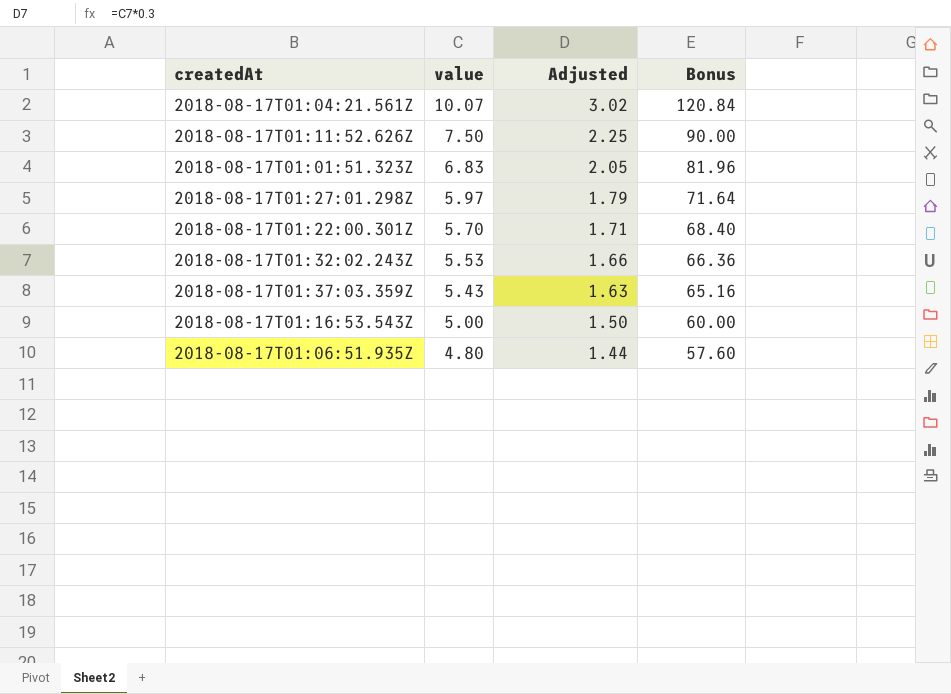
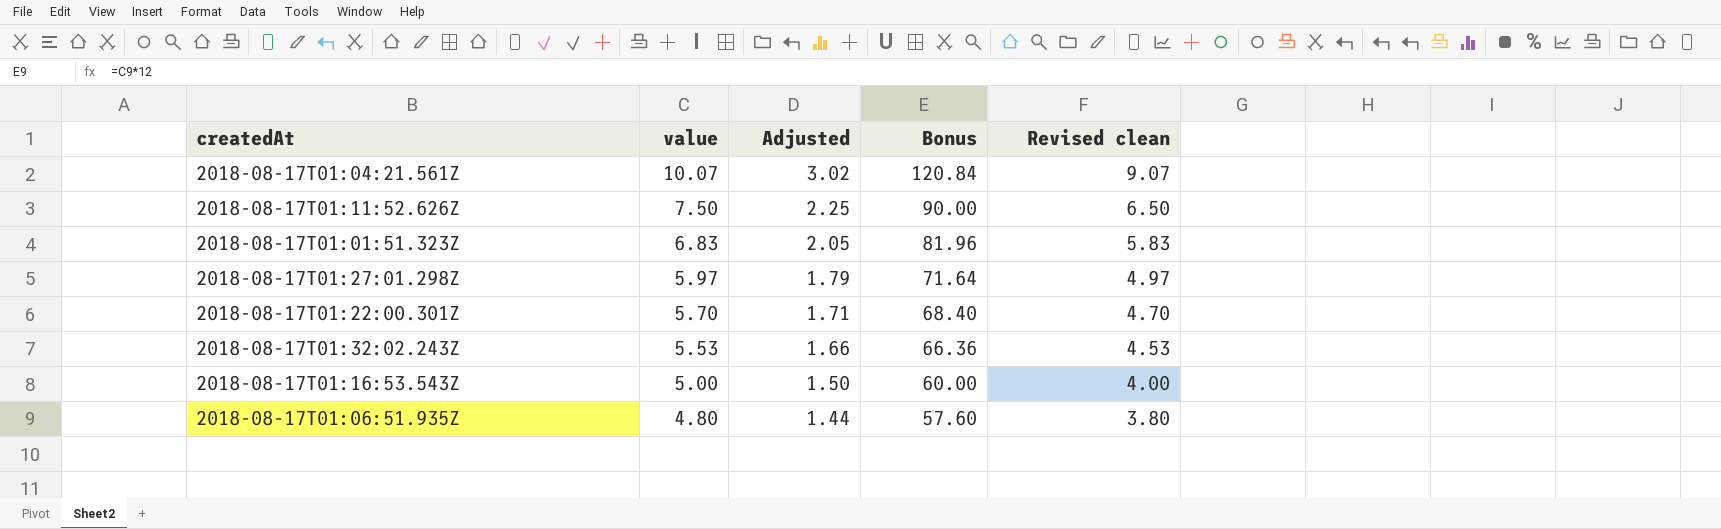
column Revised clean | formula: none -> [value] - 1
row 2018-08-17T01:37:03.359Z: 5.43 | 1.63 | 65.16 -> none

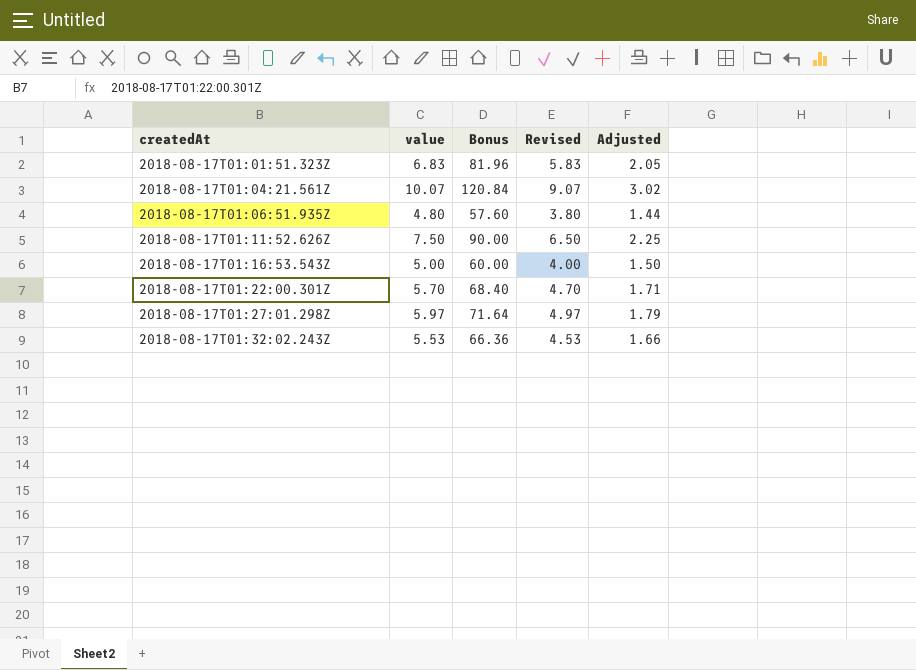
row order: value descending -> createdAt ascending
column name: Revised clean -> Revised
column Adjusted | position: 3 -> 5

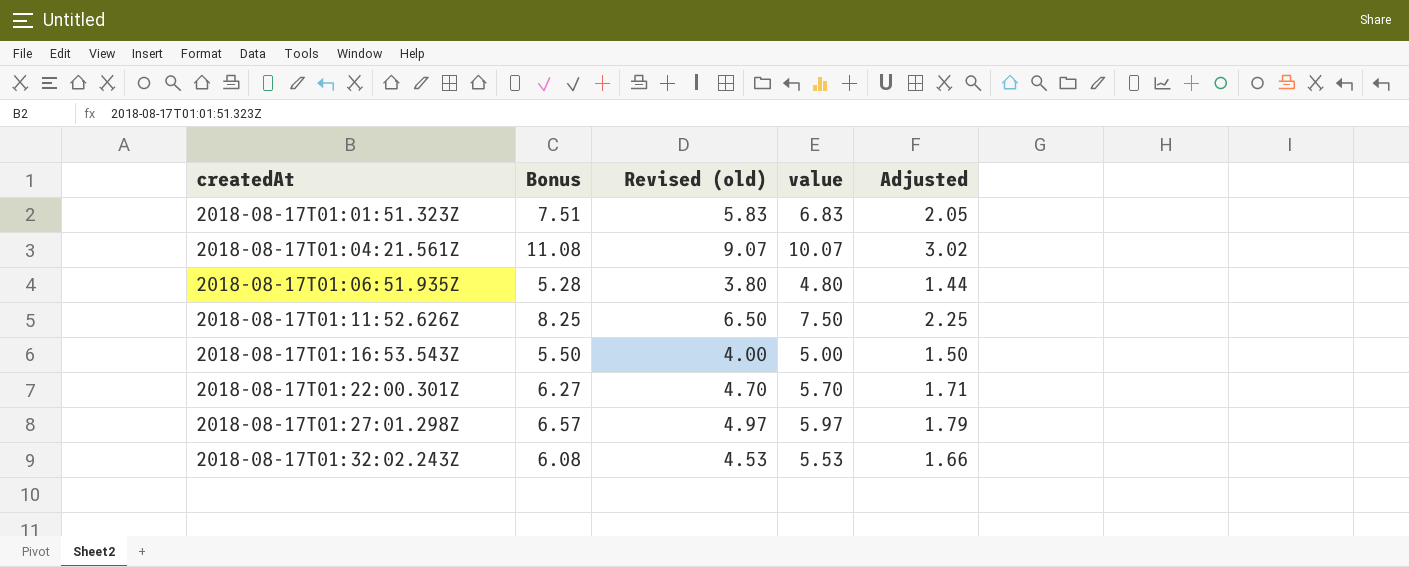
column Bonus | formula: [value] * 12 -> [value] * 1.1
column name: Revised -> Revised (old)
column value | position: 2 -> 4

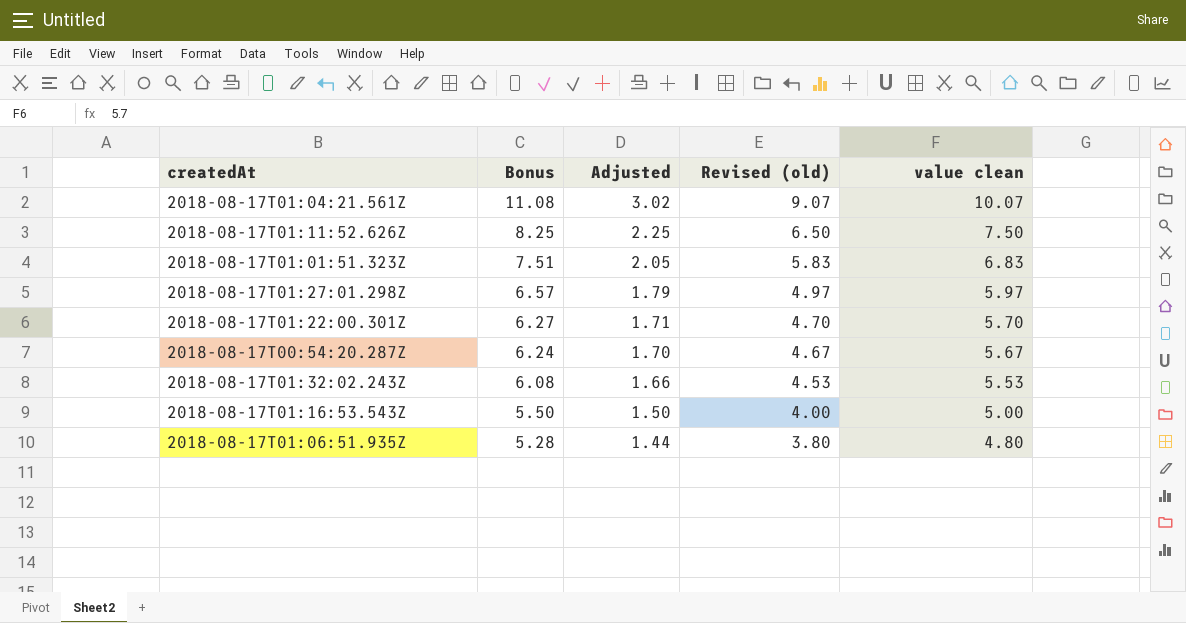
row order: createdAt ascending -> Bonus descending
column Adjusted | position: 5 -> 3
column name: value -> value clean
row 2018-08-17T00:54:20.287Z: none -> 6.24 | 1.70 | 4.67 | 5.67

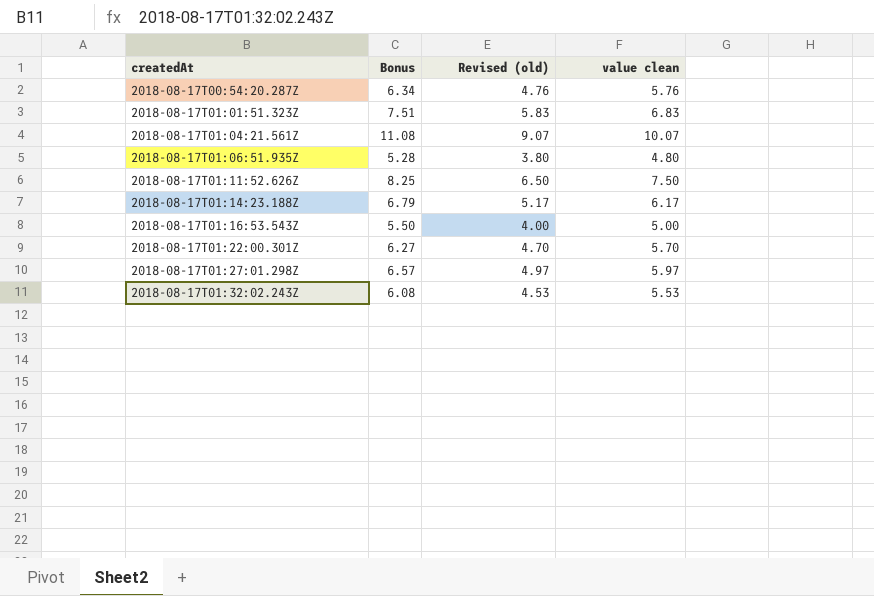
row order: Bonus descending -> createdAt ascending
column Adjusted | formula: [value clean] * 0.3 -> none
2018-08-17T00:54:20.287Z | Bonus: 6.24 -> 6.34
2018-08-17T00:54:20.287Z | Revised (old): 4.67 -> 4.76
2018-08-17T00:54:20.287Z | value clean: 5.67 -> 5.76
row 2018-08-17T01:14:23.188Z: none -> 6.79 | 5.17 | 6.17

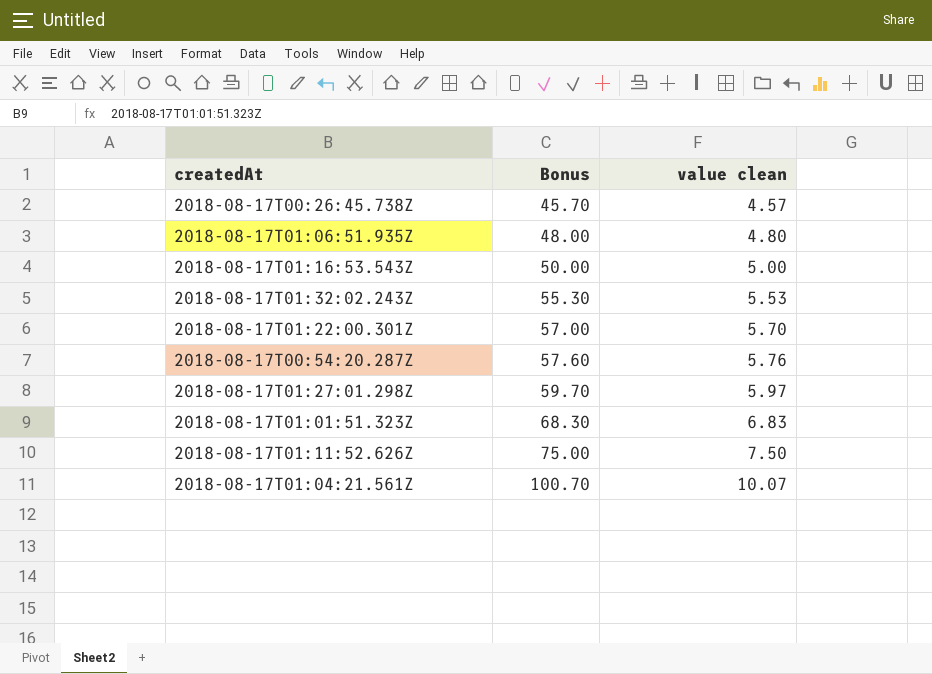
row order: createdAt ascending -> Bonus ascending
column Revised (old) | formula: [value clean] - 1 -> none
column Bonus | formula: [value clean] * 1.1 -> [value clean] * 10
row 2018-08-17T01:14:23.188Z: 6.79 | 5.17 | 6.17 -> none
row 2018-08-17T00:26:45.738Z: none -> 45.70 | 4.57

